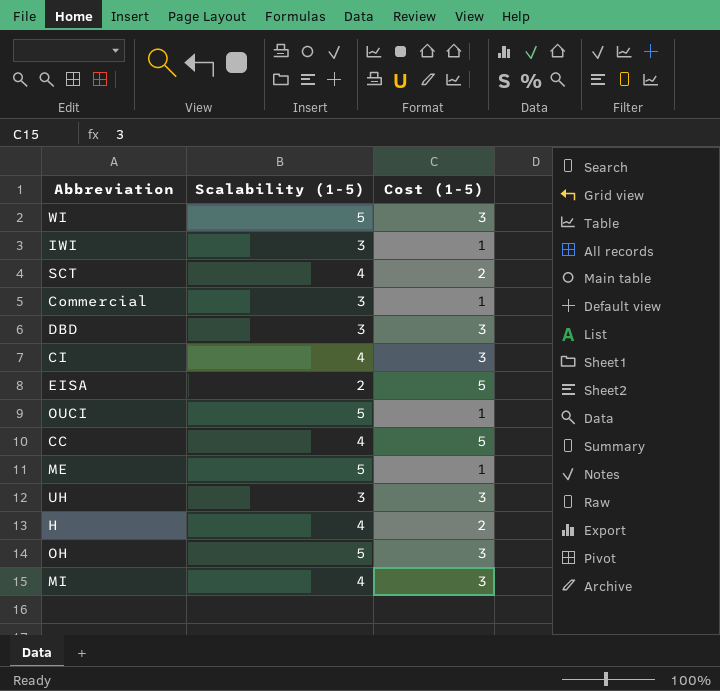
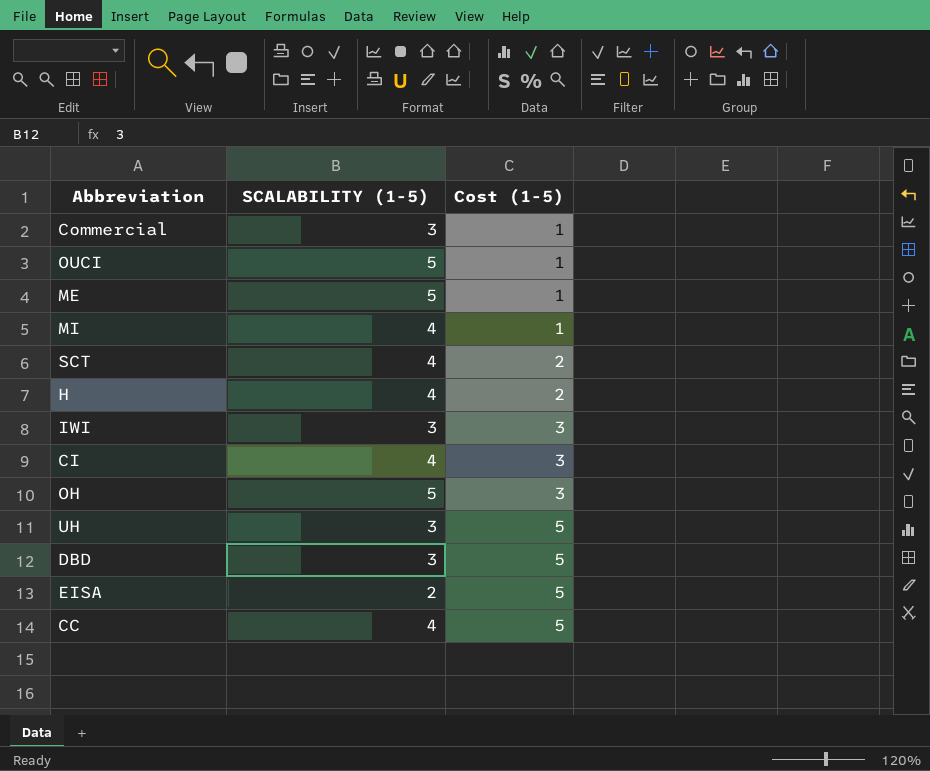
row order: none -> Cost (1-5) ascending
column name: Scalability (1-5) -> SCALABILITY (1-5)
row WI: 5 | 3 -> none
MI | Cost (1-5): 3 -> 1
IWI | Cost (1-5): 1 -> 3
UH | Cost (1-5): 3 -> 5
DBD | Cost (1-5): 3 -> 5

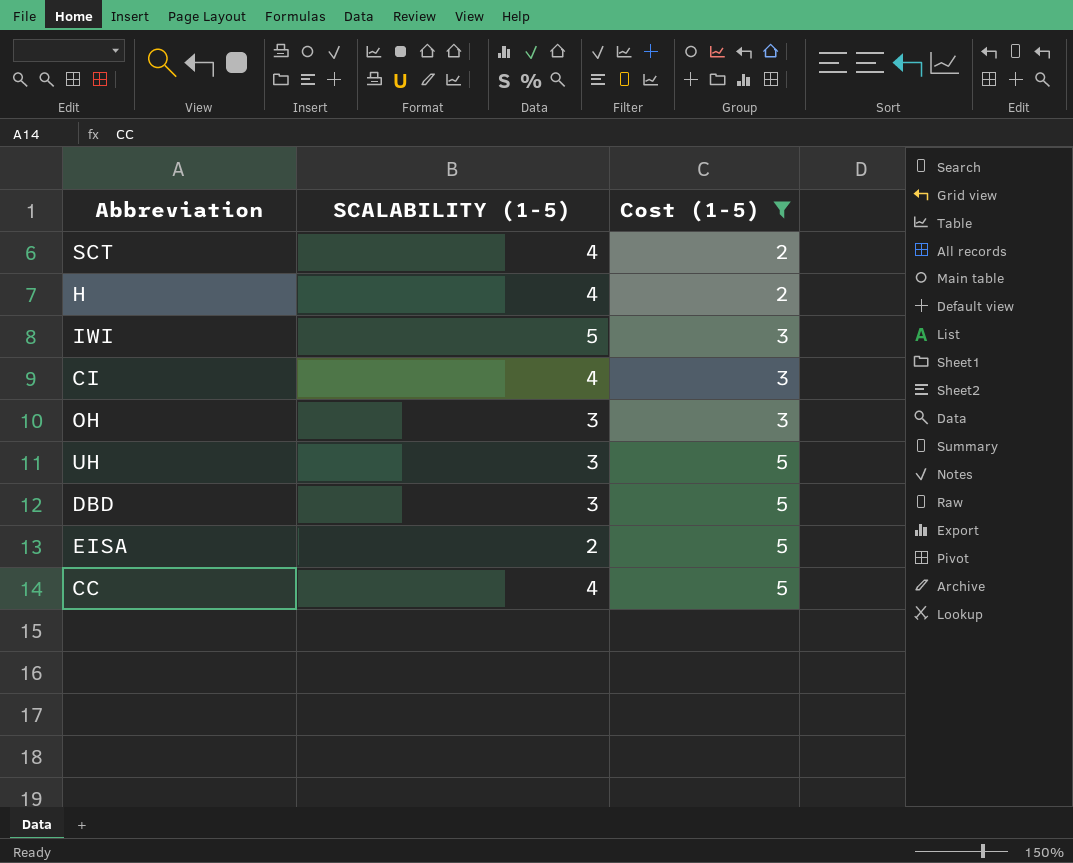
filter: none -> Cost (1-5) != 1
IWI | SCALABILITY (1-5): 3 -> 5
OH | SCALABILITY (1-5): 5 -> 3

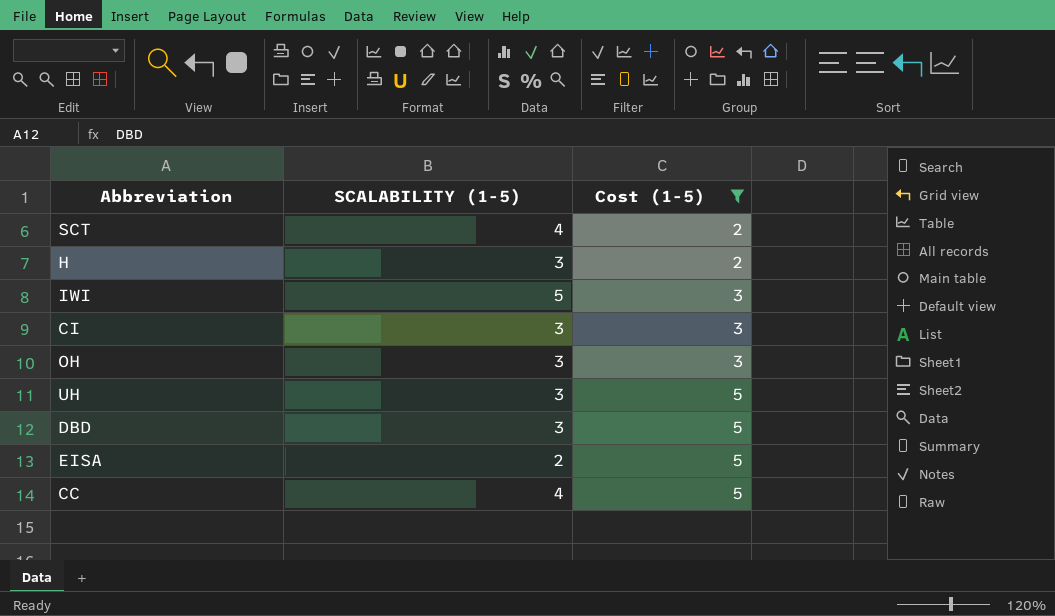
H | SCALABILITY (1-5): 4 -> 3
CI | SCALABILITY (1-5): 4 -> 3

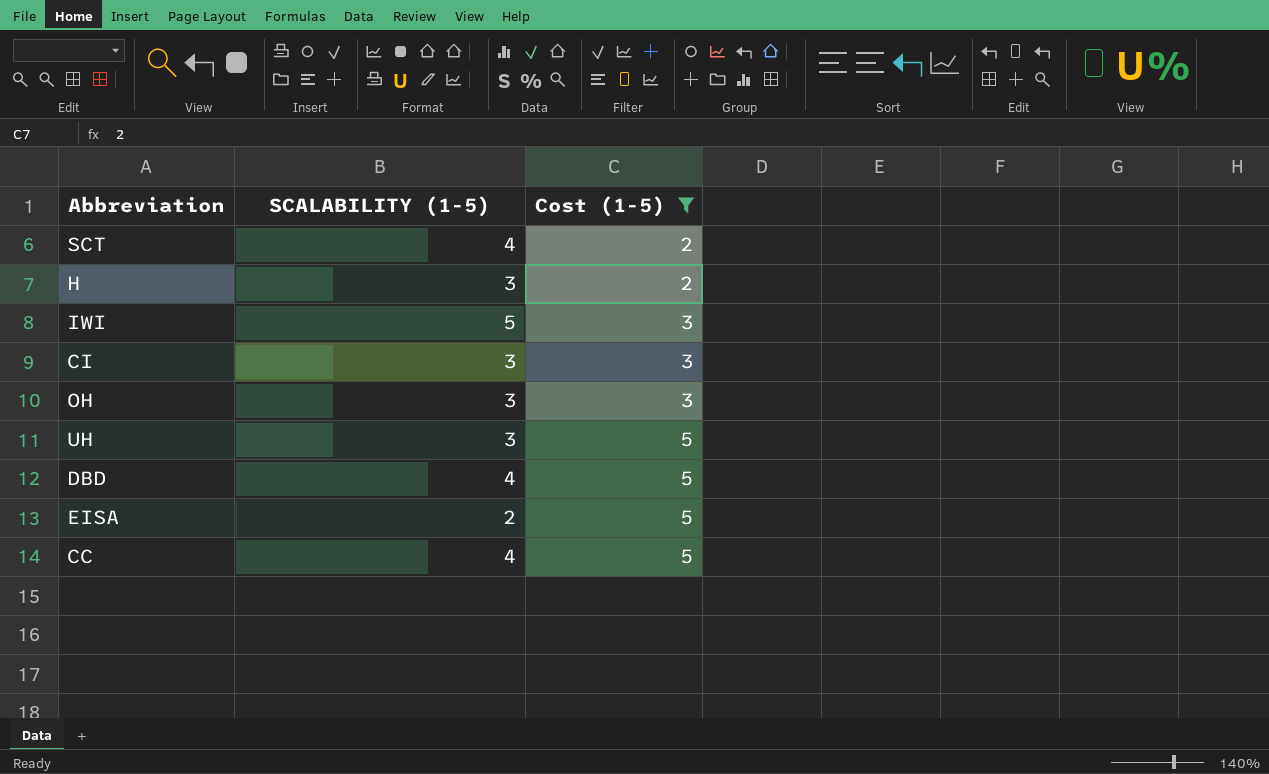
DBD | SCALABILITY (1-5): 3 -> 4

